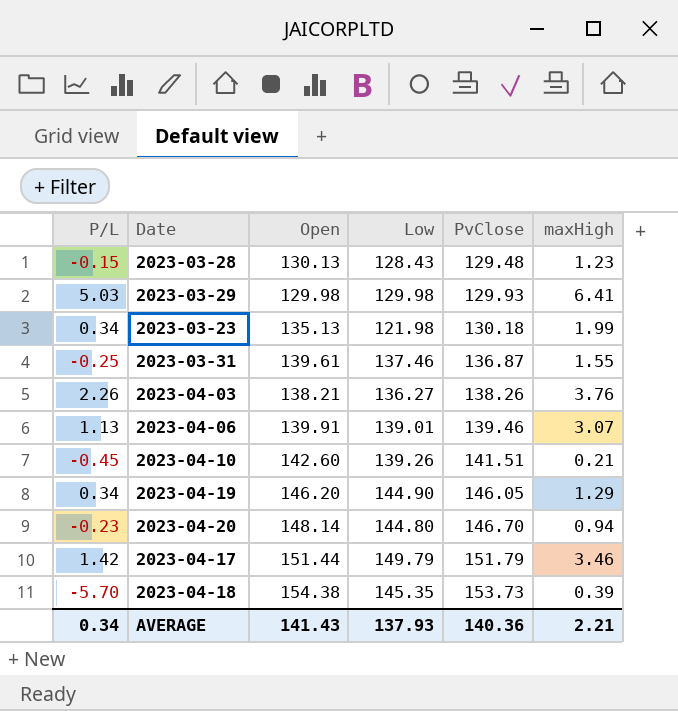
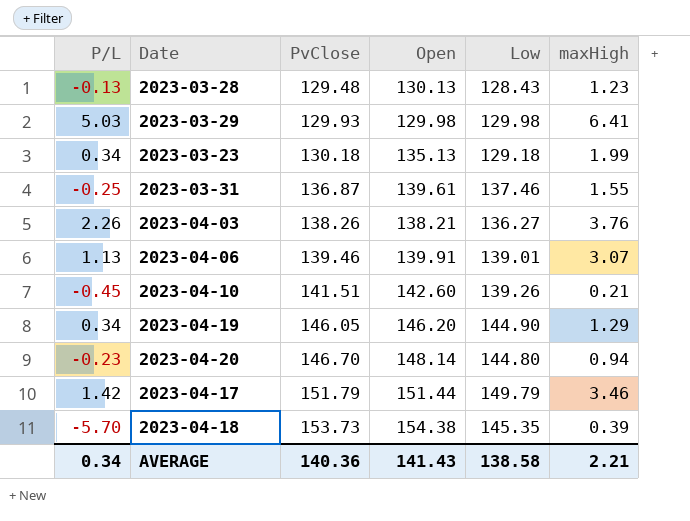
column PvClose | position: 5 -> 3
2023-03-28 | P/L: -0.15 -> -0.13
2023-03-23 | Low: 121.98 -> 129.18
AVERAGE | Low: 137.93 -> 138.58

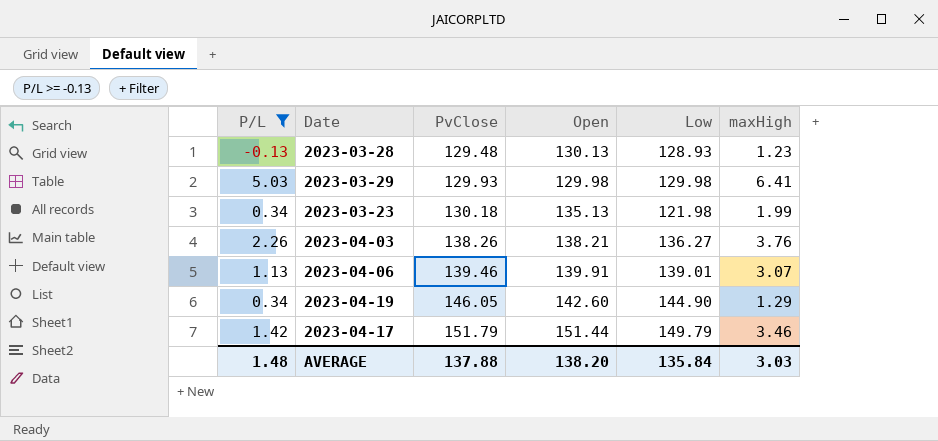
filter: none -> P/L >= -0.13
2023-03-28 | Low: 128.43 -> 128.93
2023-03-23 | Low: 129.18 -> 121.98
2023-04-19 | Open: 146.20 -> 142.60
AVERAGE | P/L: 0.34 -> 1.48
AVERAGE | PvClose: 140.36 -> 137.88
AVERAGE | Open: 141.43 -> 138.20
AVERAGE | Low: 138.58 -> 135.84
AVERAGE | maxHigh: 2.21 -> 3.03

